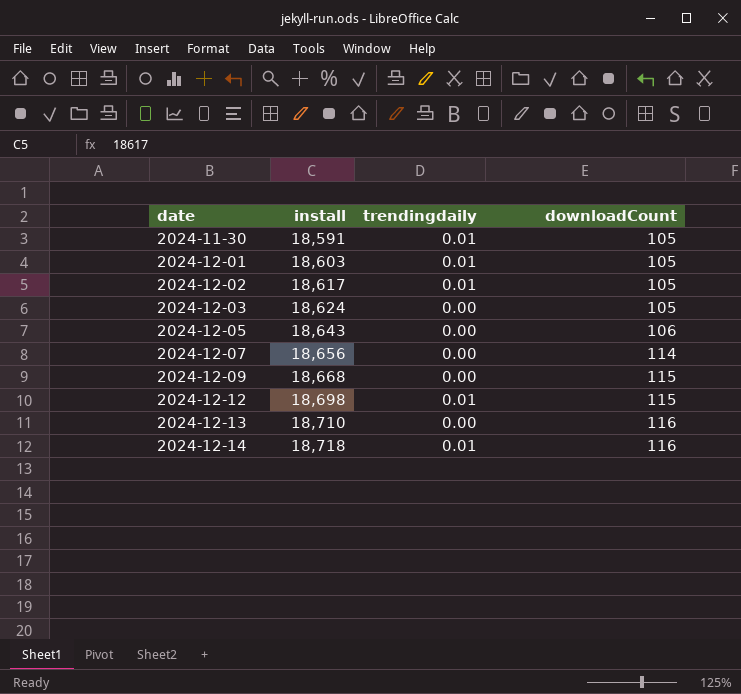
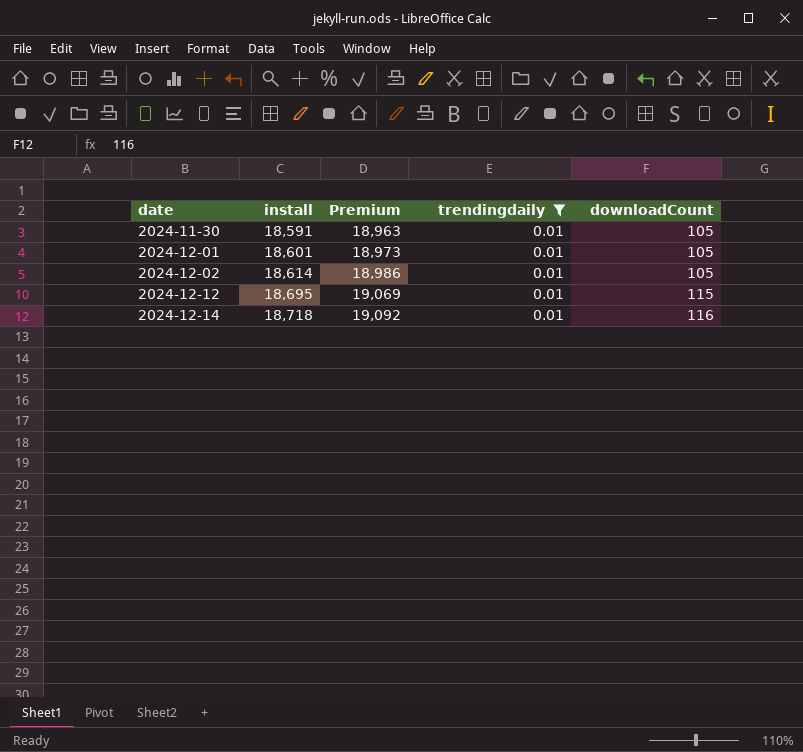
filter: none -> trendingdaily = 0.01
column Premium | formula: none -> [install] * 1.02
2024-12-01 | install: 18,603 -> 18,601
2024-12-02 | install: 18,617 -> 18,614
2024-12-12 | install: 18,698 -> 18,695

